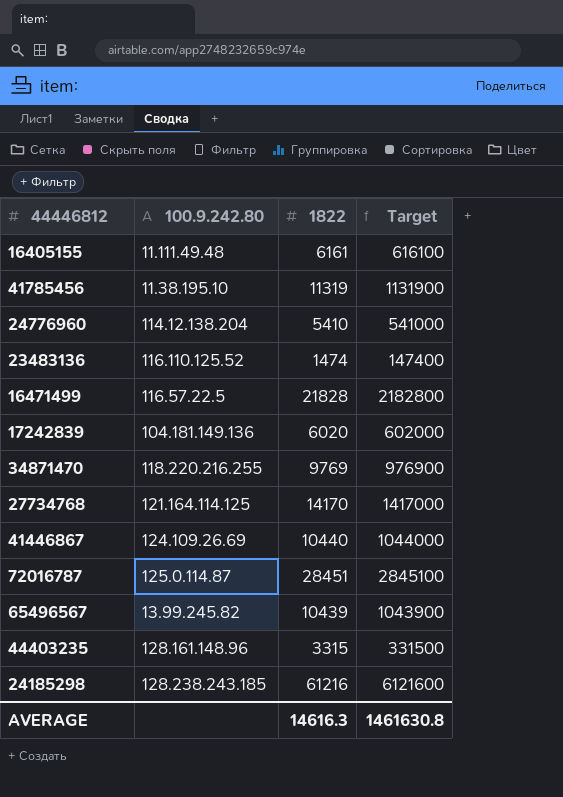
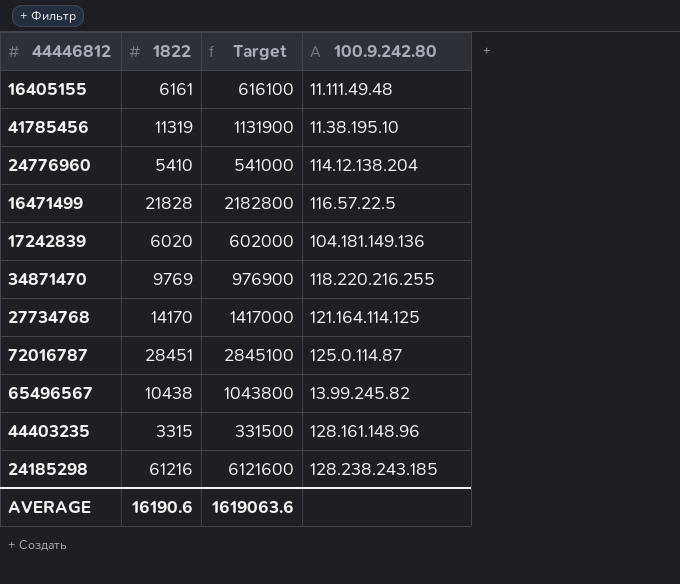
column 100.9.242.80 | position: 2 -> 4
row 23483136: 116.110.125.52 | 1474 | 147400 -> none
row 41446867: 124.109.26.69 | 10440 | 1044000 -> none
65496567 | 1822: 10439 -> 10438
65496567 | Target: 1043900 -> 1043800
AVERAGE | 1822: 14616.3 -> 16190.6
AVERAGE | Target: 1461630.8 -> 1619063.6

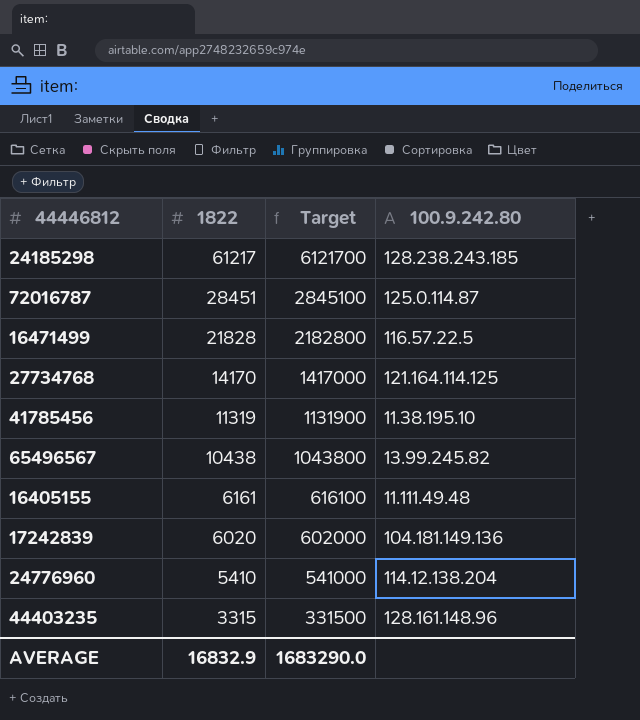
row order: none -> 1822 descending
row 34871470: 9769 | 976900 | 118.220.216.255 -> none
24185298 | 1822: 61216 -> 61217
24185298 | Target: 6121600 -> 6121700
AVERAGE | 1822: 16190.6 -> 16832.9
AVERAGE | Target: 1619063.6 -> 1683290.0

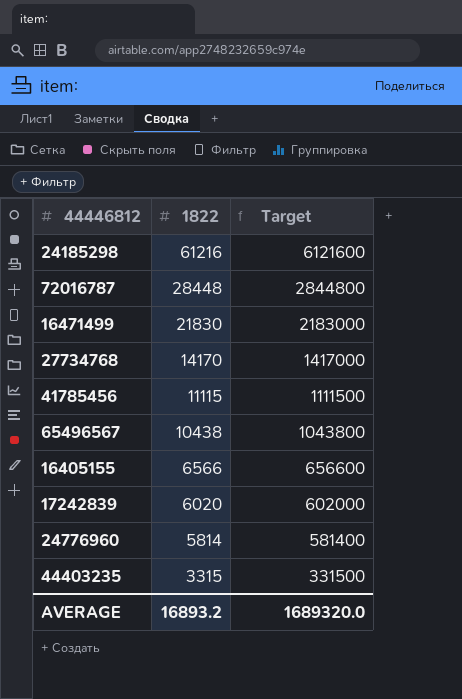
column 100.9.242.80 | position: 4 -> none
24185298 | 1822: 61217 -> 61216
24185298 | Target: 6121700 -> 6121600
72016787 | 1822: 28451 -> 28448
72016787 | Target: 2845100 -> 2844800
16471499 | 1822: 21828 -> 21830
16471499 | Target: 2182800 -> 2183000
41785456 | 1822: 11319 -> 11115
41785456 | Target: 1131900 -> 1111500
16405155 | 1822: 6161 -> 6566
16405155 | Target: 616100 -> 656600
24776960 | 1822: 5410 -> 5814
24776960 | Target: 541000 -> 581400
AVERAGE | 1822: 16832.9 -> 16893.2
AVERAGE | Target: 1683290.0 -> 1689320.0

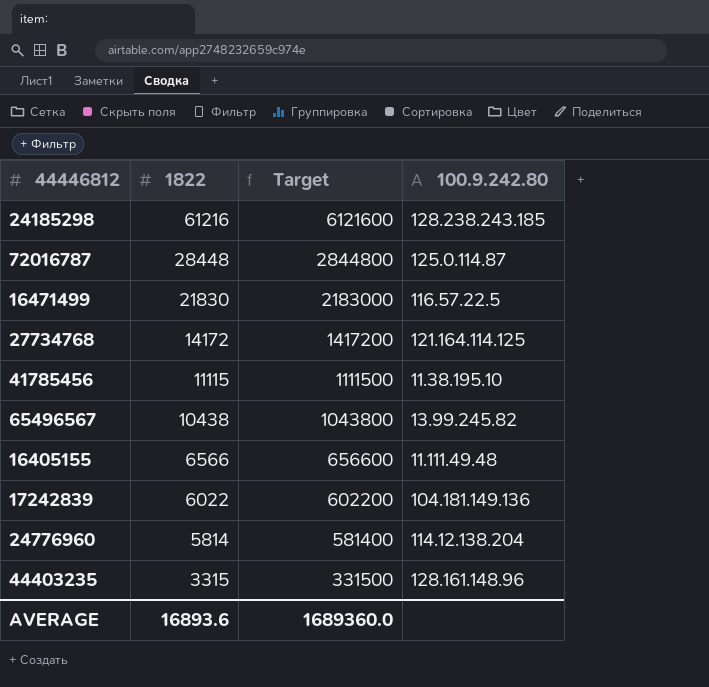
column 100.9.242.80 | position: none -> 4
27734768 | 1822: 14170 -> 14172
27734768 | Target: 1417000 -> 1417200
17242839 | 1822: 6020 -> 6022
17242839 | Target: 602000 -> 602200
AVERAGE | 1822: 16893.2 -> 16893.6
AVERAGE | Target: 1689320.0 -> 1689360.0

